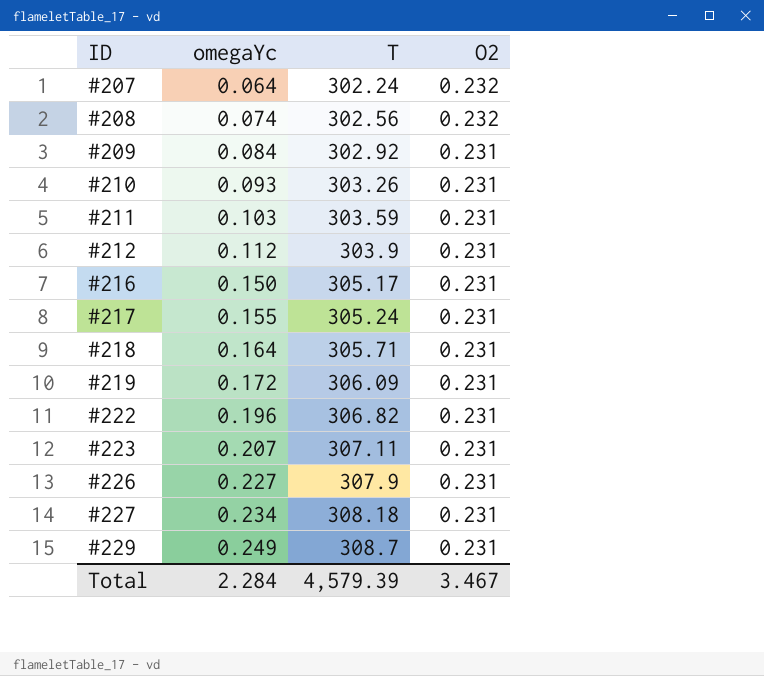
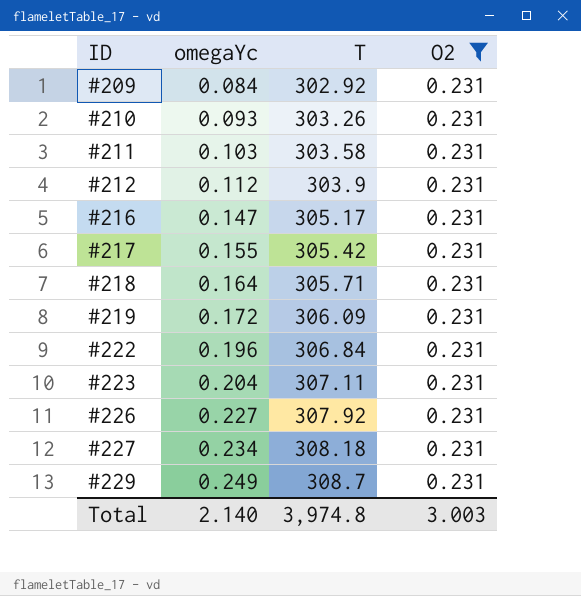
filter: none -> O2 = 0.231
#211 | T: 303.59 -> 303.58
#216 | omegaYc: 0.150 -> 0.147
#217 | T: 305.24 -> 305.42
#222 | T: 306.82 -> 306.84
#223 | omegaYc: 0.207 -> 0.204
#226 | T: 307.9 -> 307.92
Total | omegaYc: 2.284 -> 2.140
Total | T: 4,579.39 -> 3,974.8
Total | O2: 3.467 -> 3.003

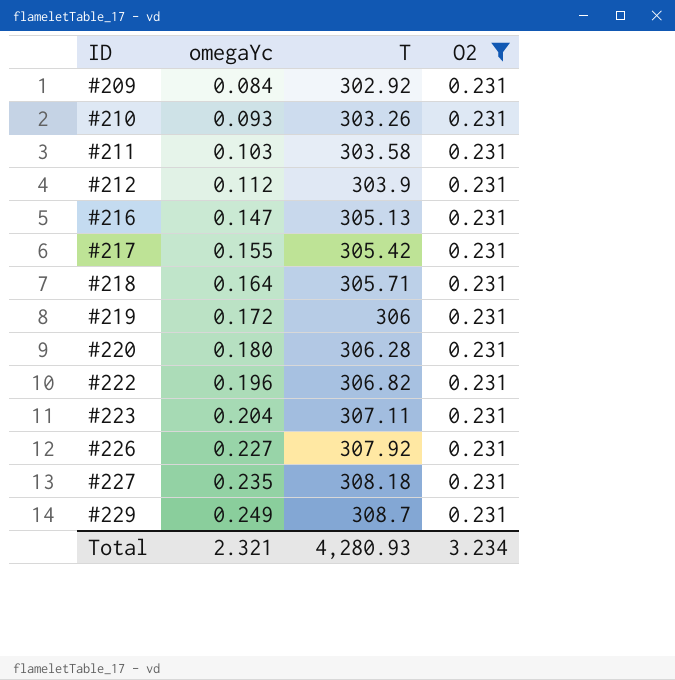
#216 | T: 305.17 -> 305.13
#219 | T: 306.09 -> 306
row #220: none -> 0.180 | 306.28 | 0.231
#222 | T: 306.84 -> 306.82
#227 | omegaYc: 0.234 -> 0.235
Total | omegaYc: 2.140 -> 2.321
Total | T: 3,974.8 -> 4,280.93
Total | O2: 3.003 -> 3.234

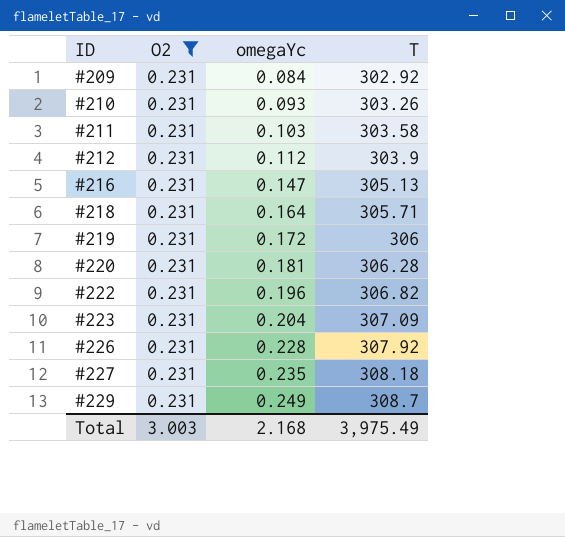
column O2 | position: 4 -> 2
row #217: 0.155 | 305.42 | 0.231 -> none
#220 | omegaYc: 0.180 -> 0.181
#223 | T: 307.11 -> 307.09
#226 | omegaYc: 0.227 -> 0.228
Total | O2: 3.234 -> 3.003
Total | omegaYc: 2.321 -> 2.168
Total | T: 4,280.93 -> 3,975.49

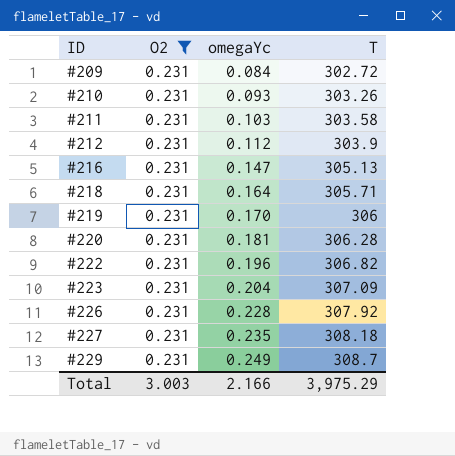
#209 | T: 302.92 -> 302.72
#219 | omegaYc: 0.172 -> 0.170
Total | omegaYc: 2.168 -> 2.166
Total | T: 3,975.49 -> 3,975.29

